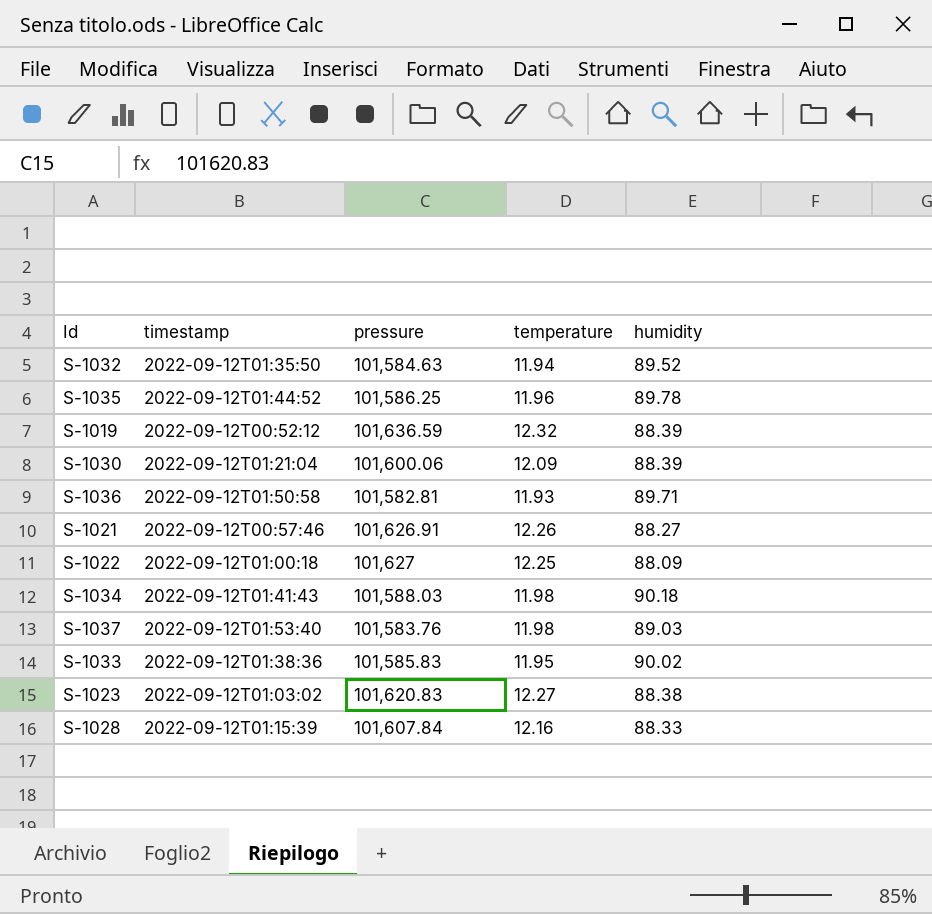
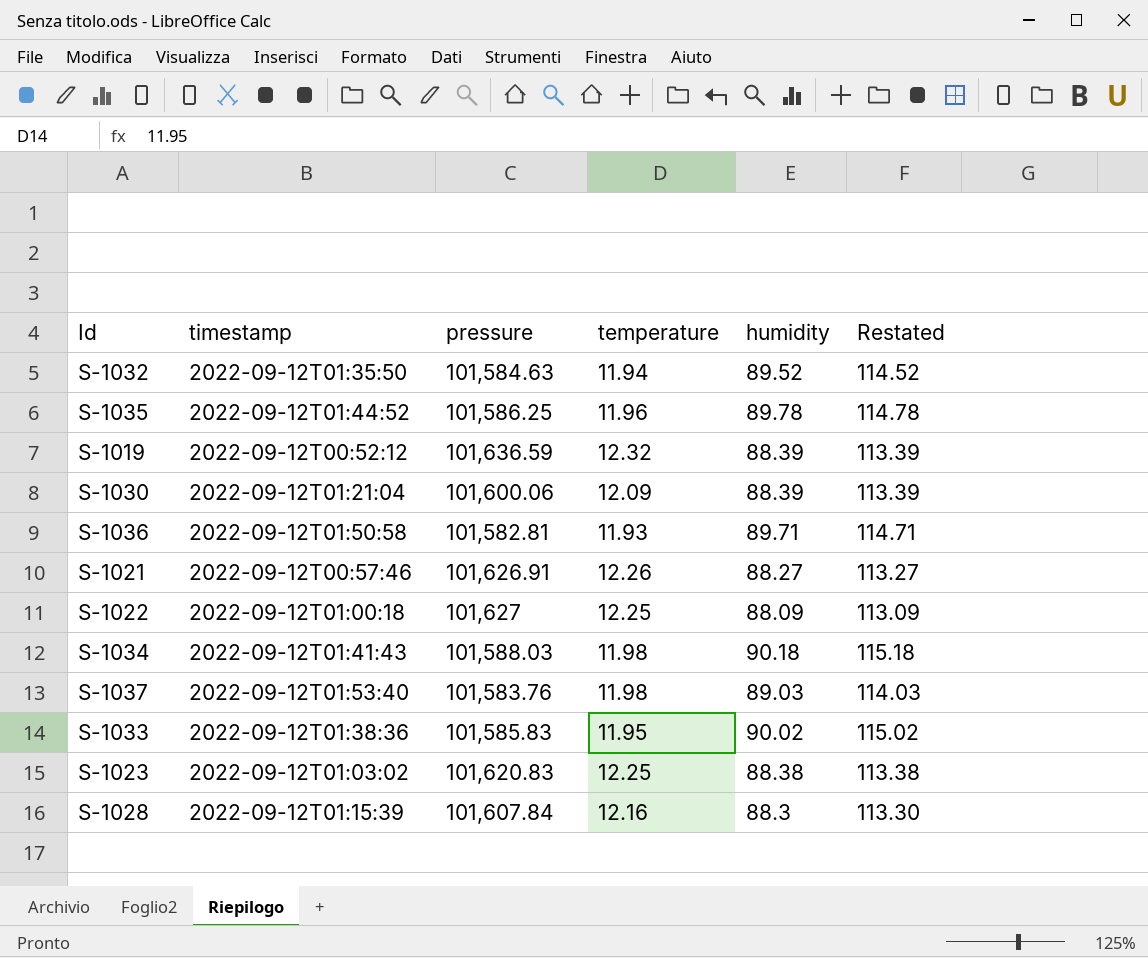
column Restated | formula: none -> [humidity] + 25
S-1023 | temperature: 12.27 -> 12.25
S-1028 | humidity: 88.33 -> 88.3

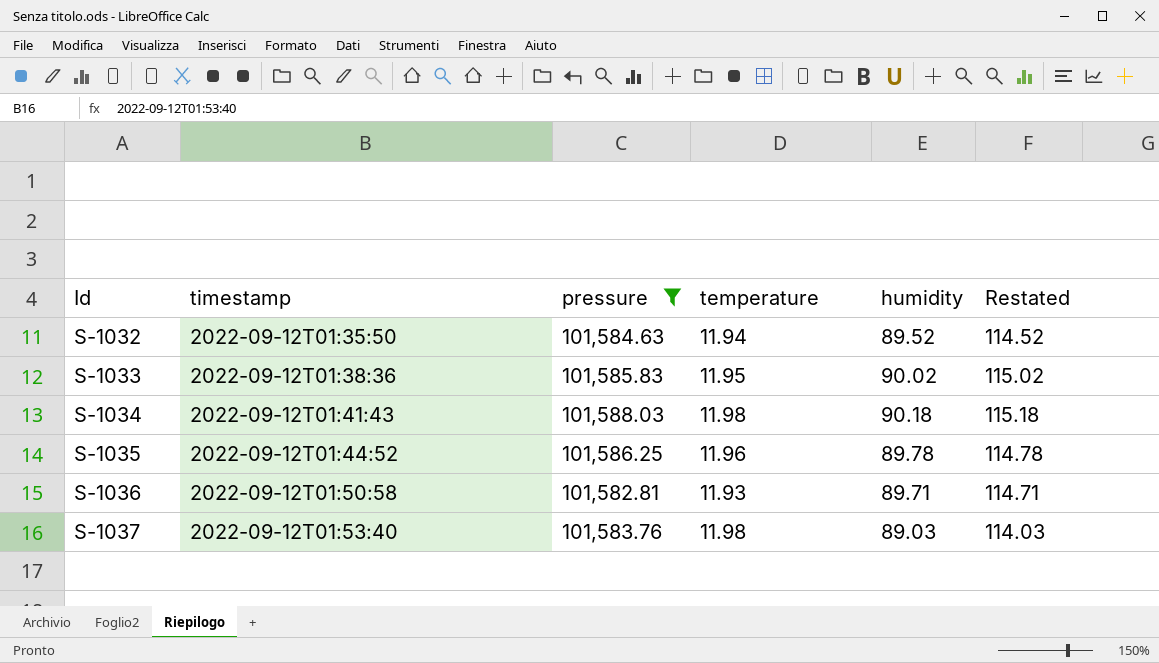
filter: none -> pressure <= 101,588.03
row order: none -> Id ascending

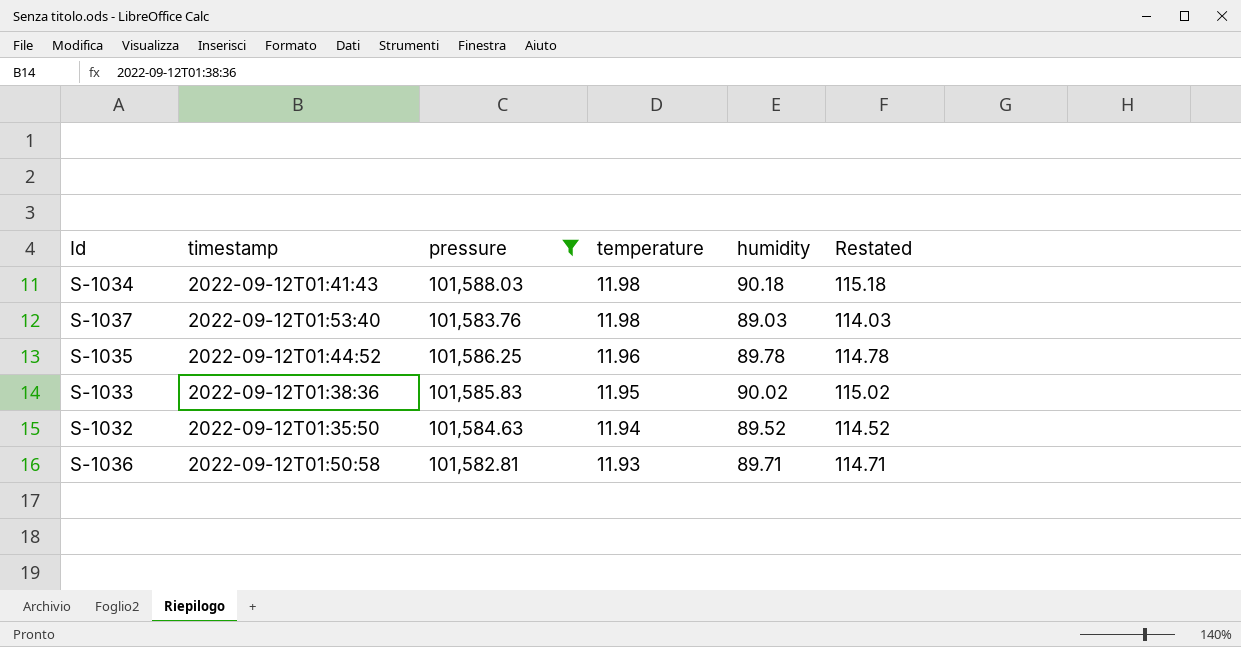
row order: Id ascending -> temperature descending

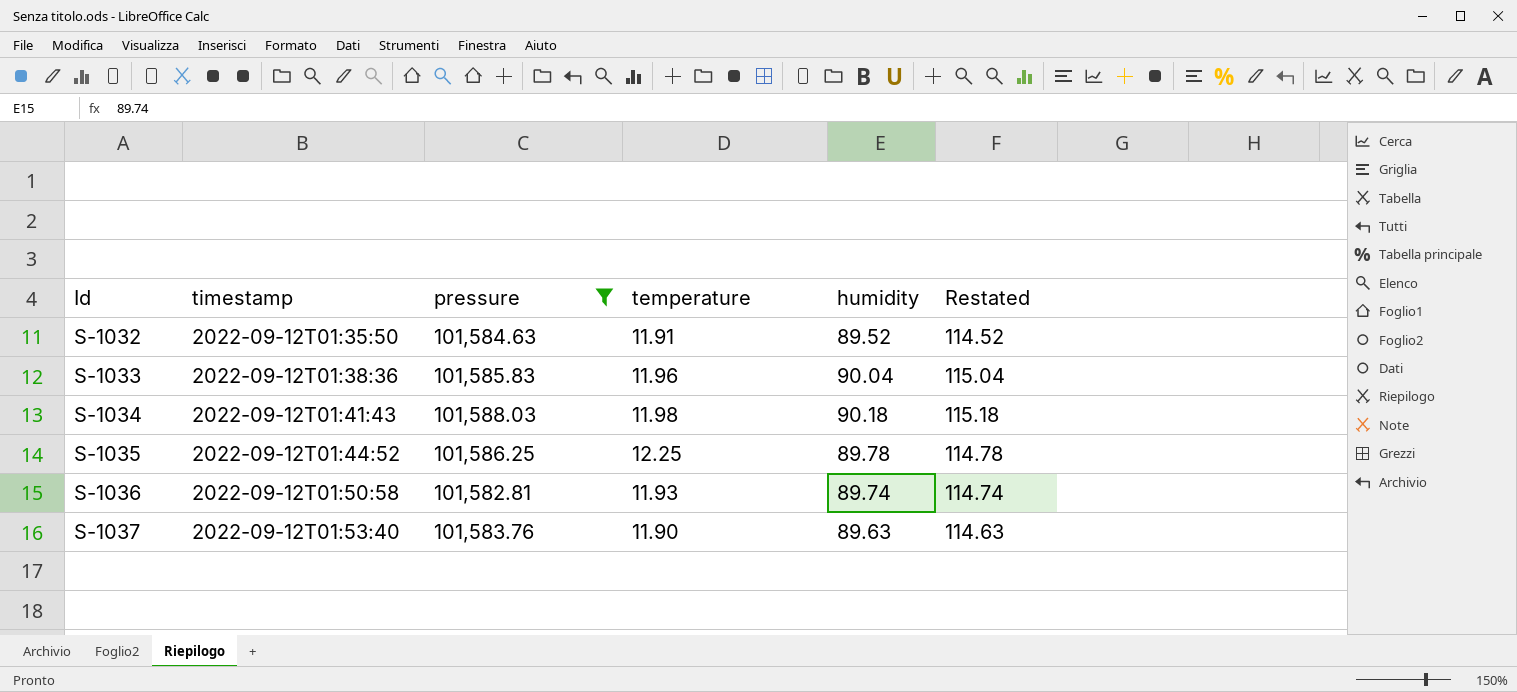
row order: temperature descending -> Id ascending
S-1032 | temperature: 11.94 -> 11.91
S-1033 | temperature: 11.95 -> 11.96
S-1033 | humidity: 90.02 -> 90.04
S-1033 | Restated: 115.02 -> 115.04
S-1035 | temperature: 11.96 -> 12.25
S-1036 | humidity: 89.71 -> 89.74
S-1036 | Restated: 114.71 -> 114.74
S-1037 | temperature: 11.98 -> 11.90
S-1037 | humidity: 89.03 -> 89.63
S-1037 | Restated: 114.03 -> 114.63

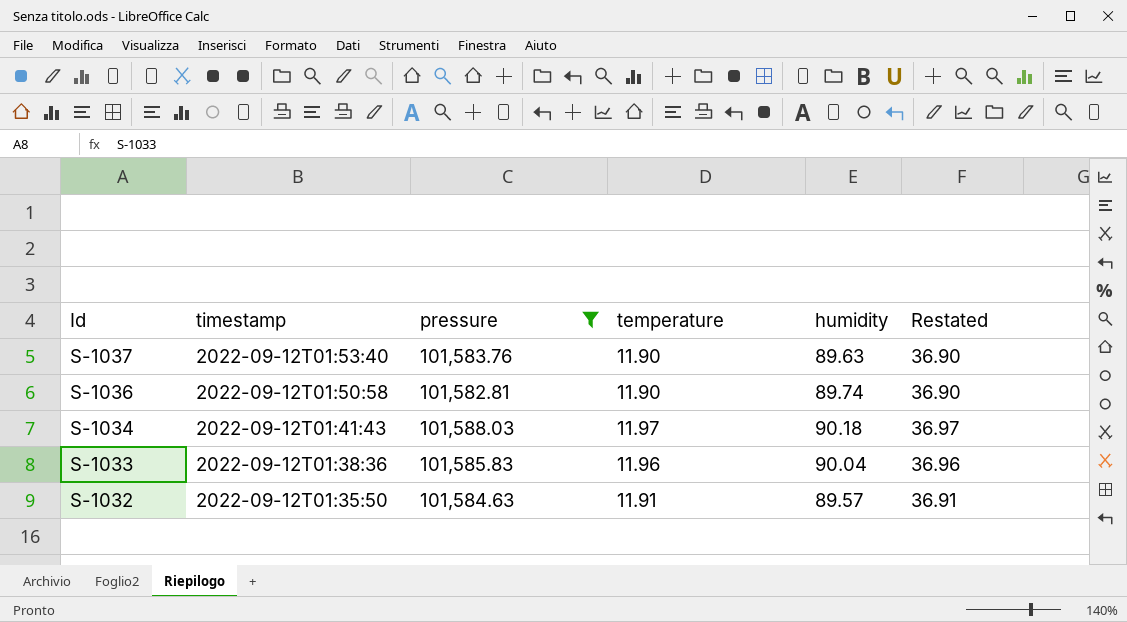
row order: Id ascending -> Id descending
column Restated | formula: [humidity] + 25 -> [temperature] + 25
row S-1035: 2022-09-12T01:44:52 | 101,586.25 | 12.25 | 89.78 | 114.78 -> none
S-1036 | temperature: 11.93 -> 11.90
S-1034 | temperature: 11.98 -> 11.97
S-1032 | humidity: 89.52 -> 89.57

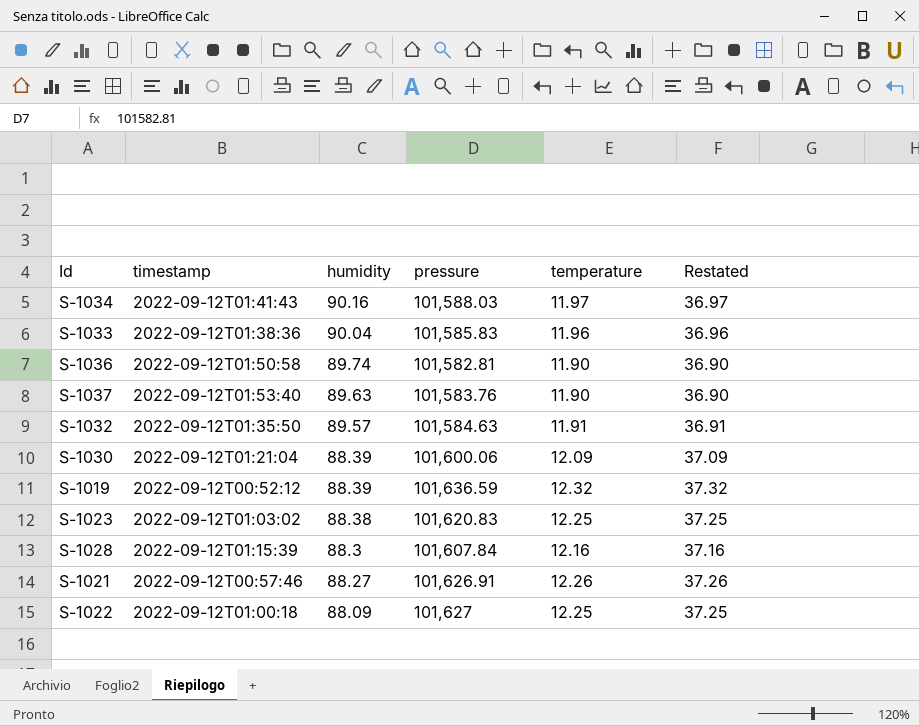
filter: pressure <= 101,588.03 -> none
row order: Id descending -> humidity descending
column humidity | position: 5 -> 3
S-1034 | humidity: 90.18 -> 90.16

